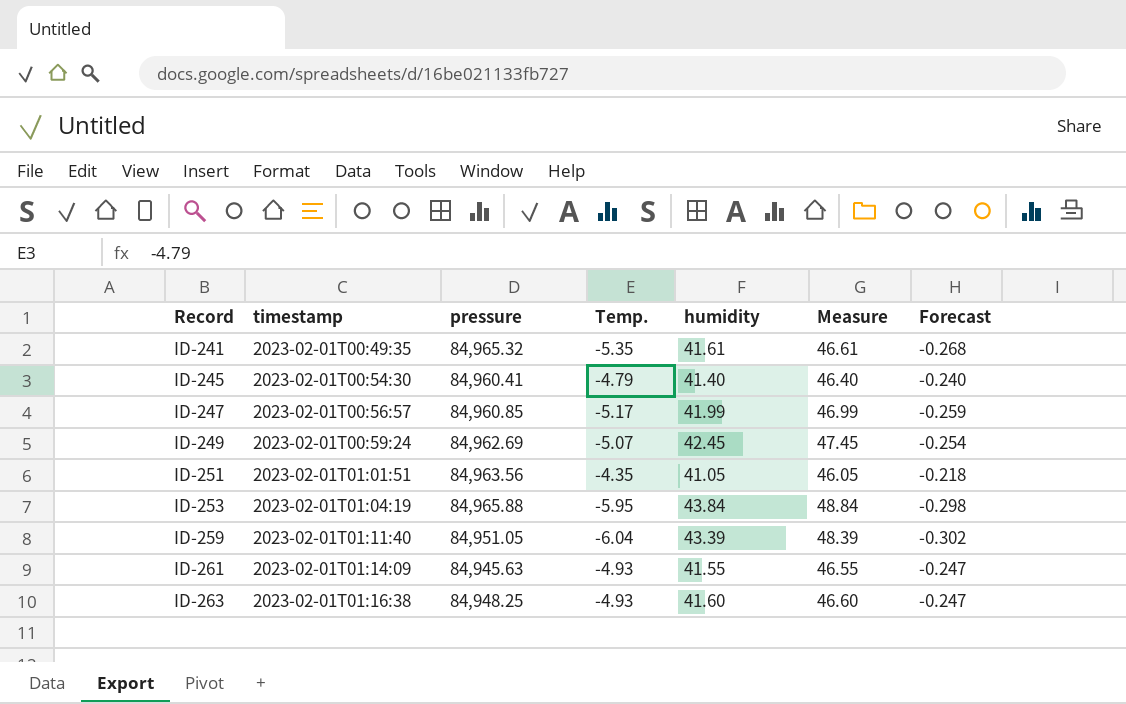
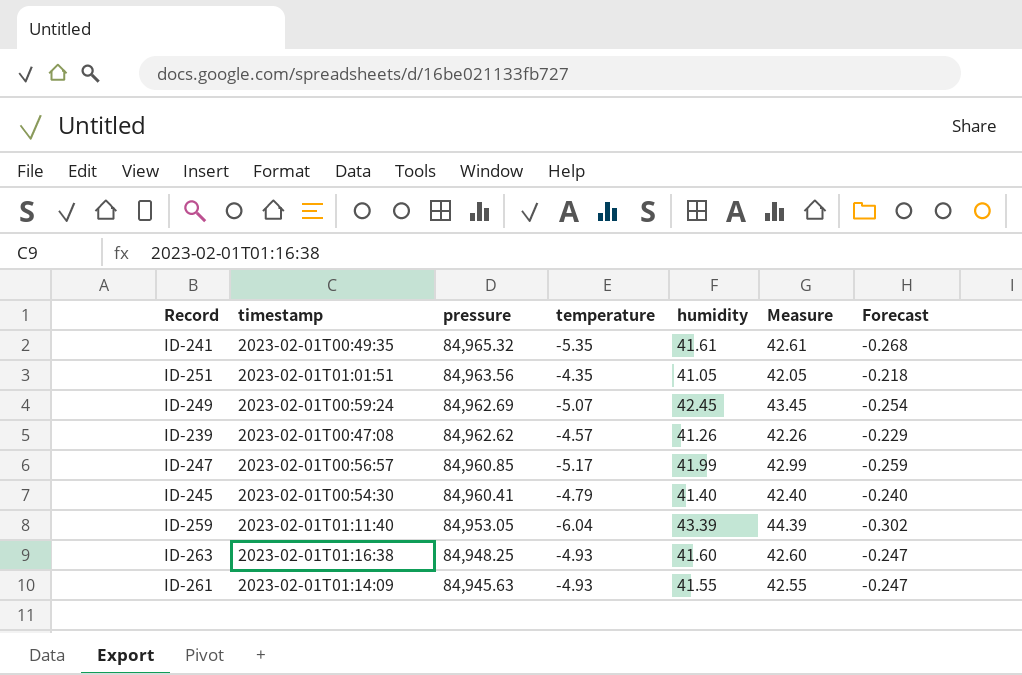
row order: Record ascending -> pressure descending
column name: Temp. -> temperature
column Measure | formula: [humidity] + 5 -> [humidity] + 1
row ID-253: 2023-02-01T01:04:19 | 84,965.88 | -5.95 | 43.84 | 48.84 | -0.298 -> none
row ID-239: none -> 2023-02-01T00:47:08 | 84,962.62 | -4.57 | 41.26 | 42.26 | -0.229
ID-259 | pressure: 84,951.05 -> 84,953.05

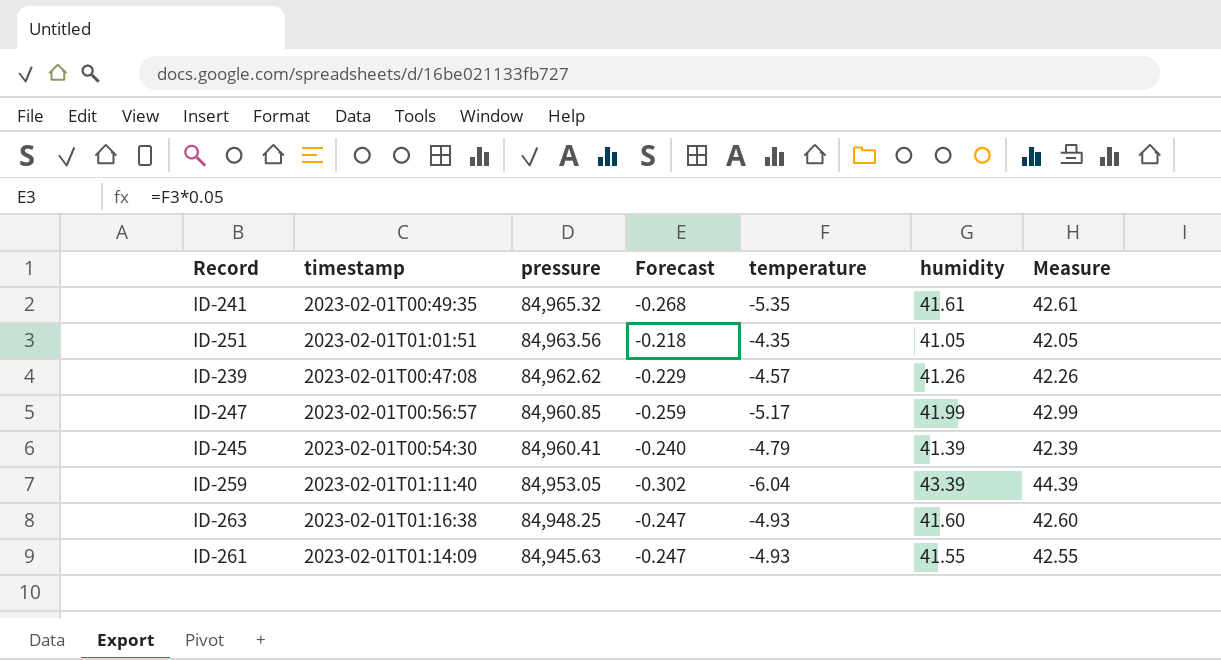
column Forecast | position: 7 -> 4
row ID-249: 2023-02-01T00:59:24 | 84,962.69 | -5.07 | 42.45 | 43.45 | -0.254 -> none
ID-245 | humidity: 41.40 -> 41.39
ID-245 | Measure: 42.40 -> 42.39

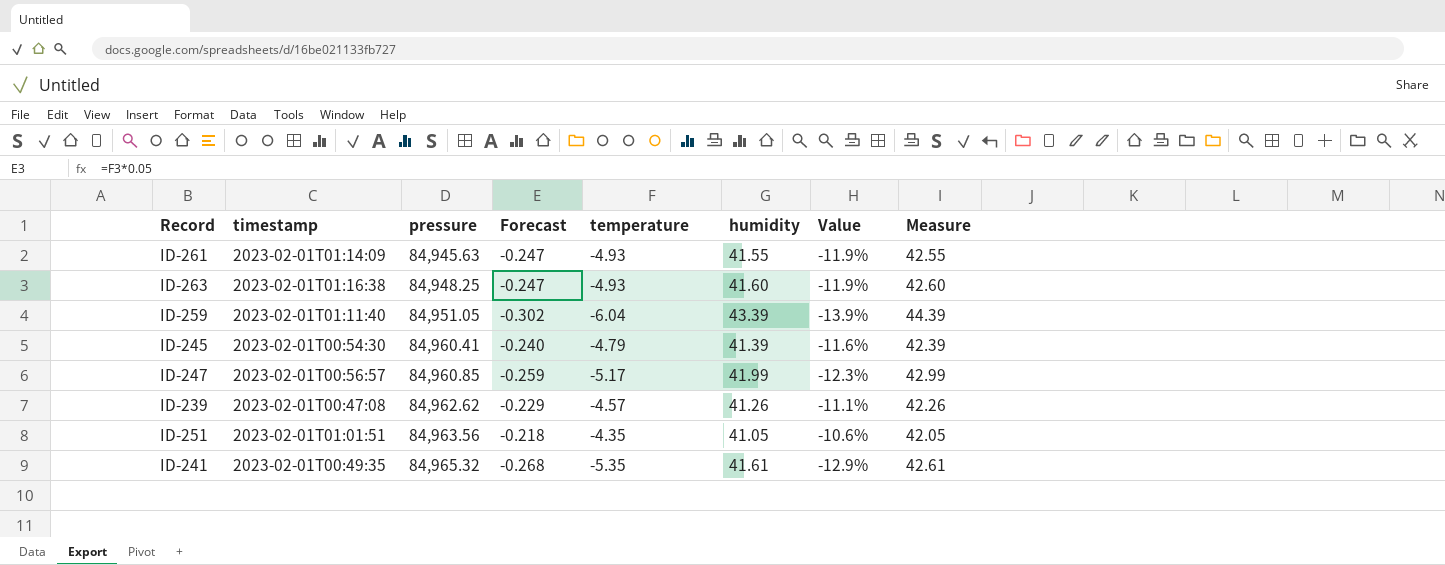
row order: pressure descending -> pressure ascending
column Value | formula: none -> [temperature] / [humidity]
ID-259 | pressure: 84,953.05 -> 84,951.05

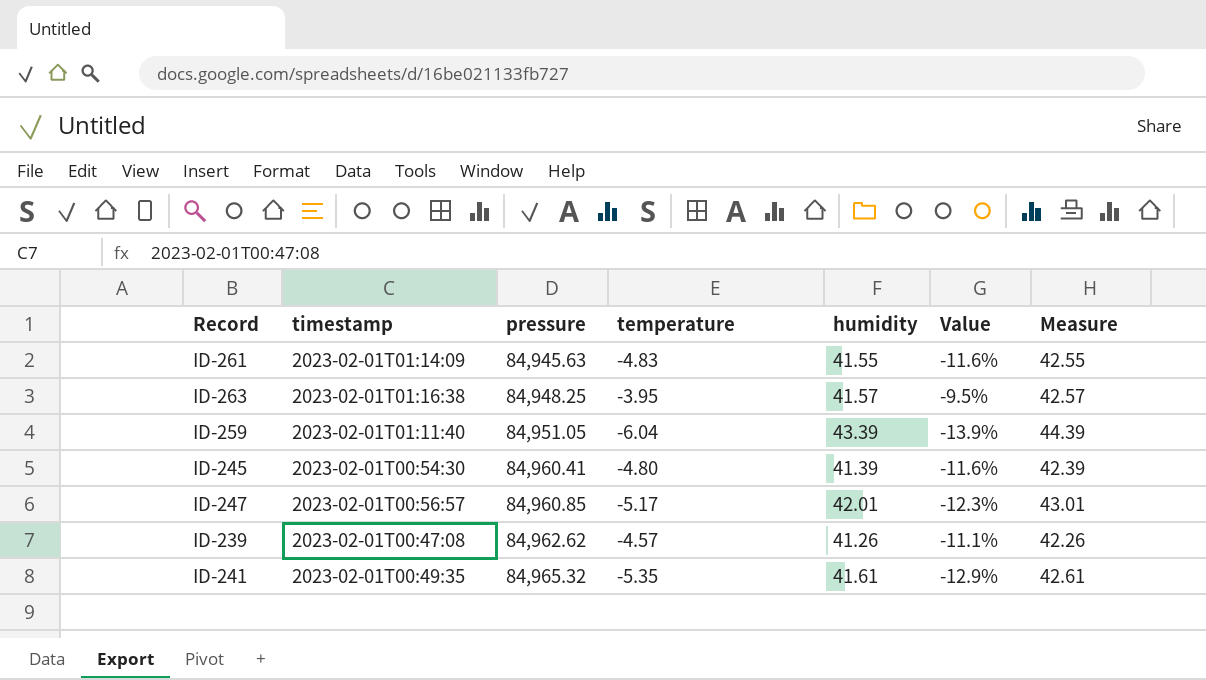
column Forecast | formula: [temperature] * 0.05 -> none
row ID-251: 2023-02-01T01:01:51 | 84,963.56 | -0.218 | -4.35 | 41.05 | -10.6% | 42.05 -> none
ID-261 | temperature: -4.93 -> -4.83
ID-261 | Value: -11.9% -> -11.6%
ID-263 | temperature: -4.93 -> -3.95
ID-263 | humidity: 41.60 -> 41.57
ID-263 | Value: -11.9% -> -9.5%
ID-263 | Measure: 42.60 -> 42.57
ID-245 | temperature: -4.79 -> -4.80
ID-247 | humidity: 41.99 -> 42.01
ID-247 | Measure: 42.99 -> 43.01

